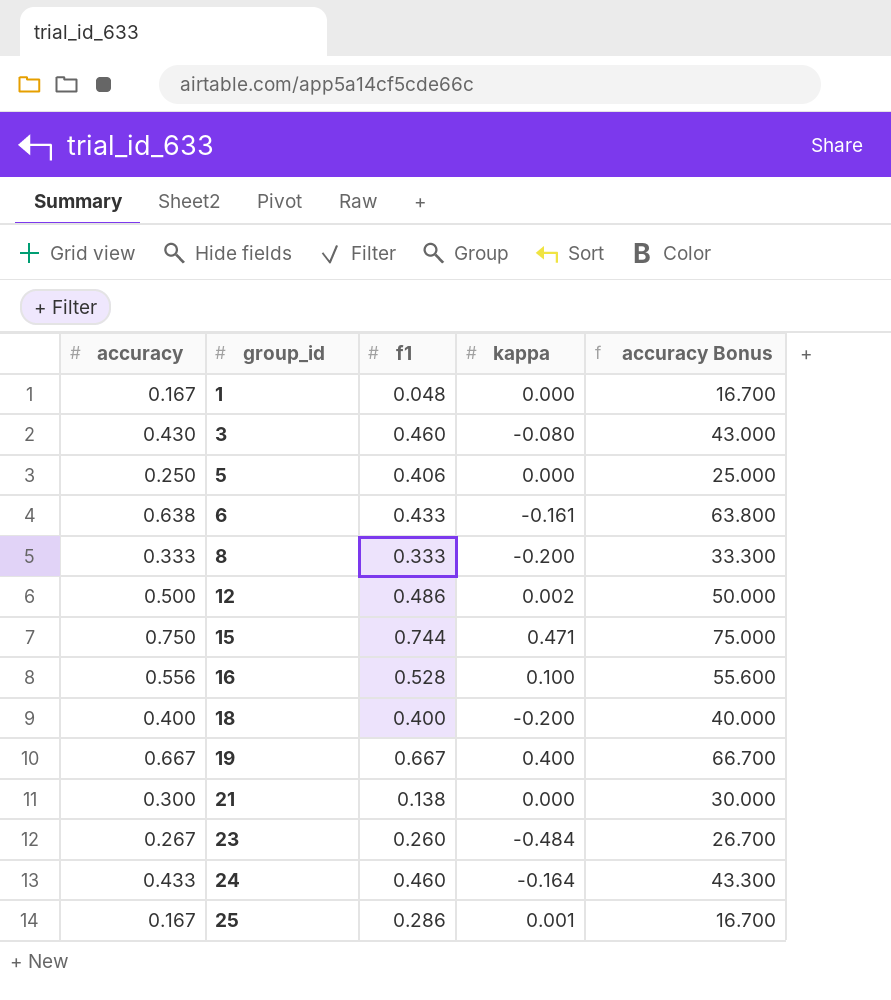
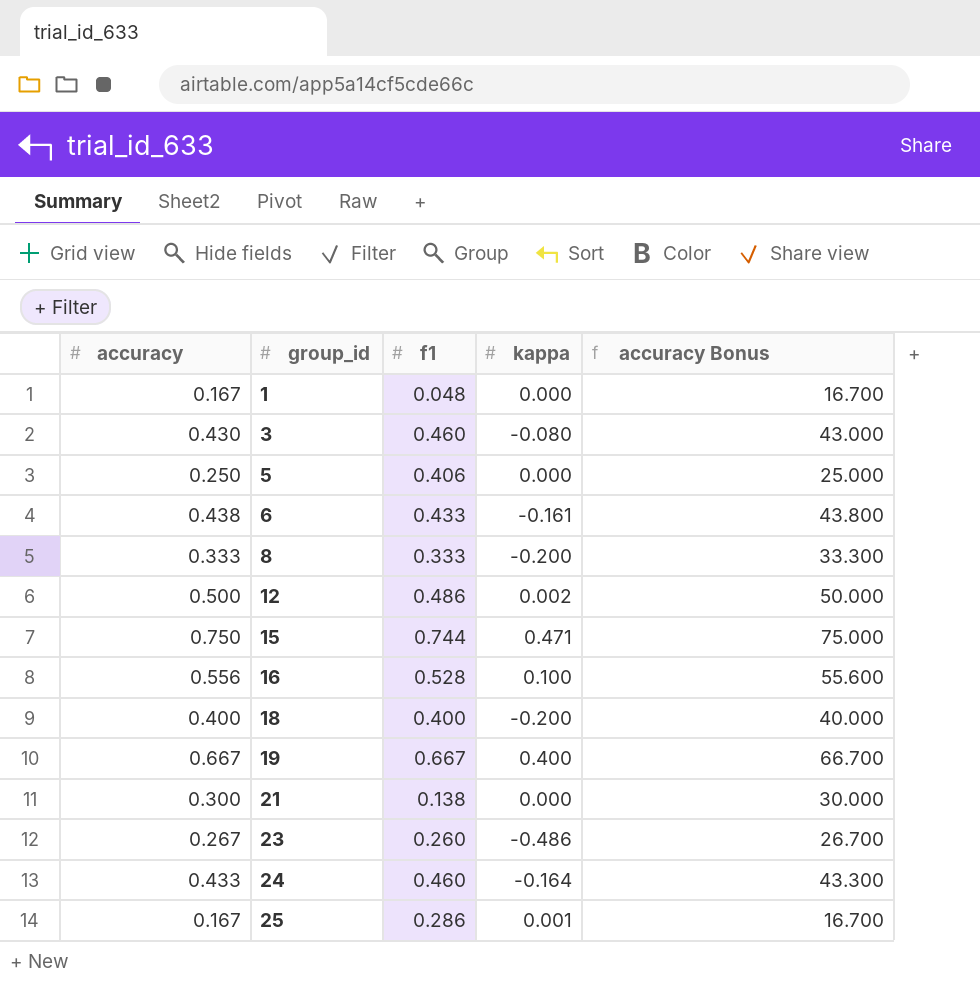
6 | accuracy: 0.638 -> 0.438
6 | accuracy Bonus: 63.800 -> 43.800
23 | kappa: -0.484 -> -0.486

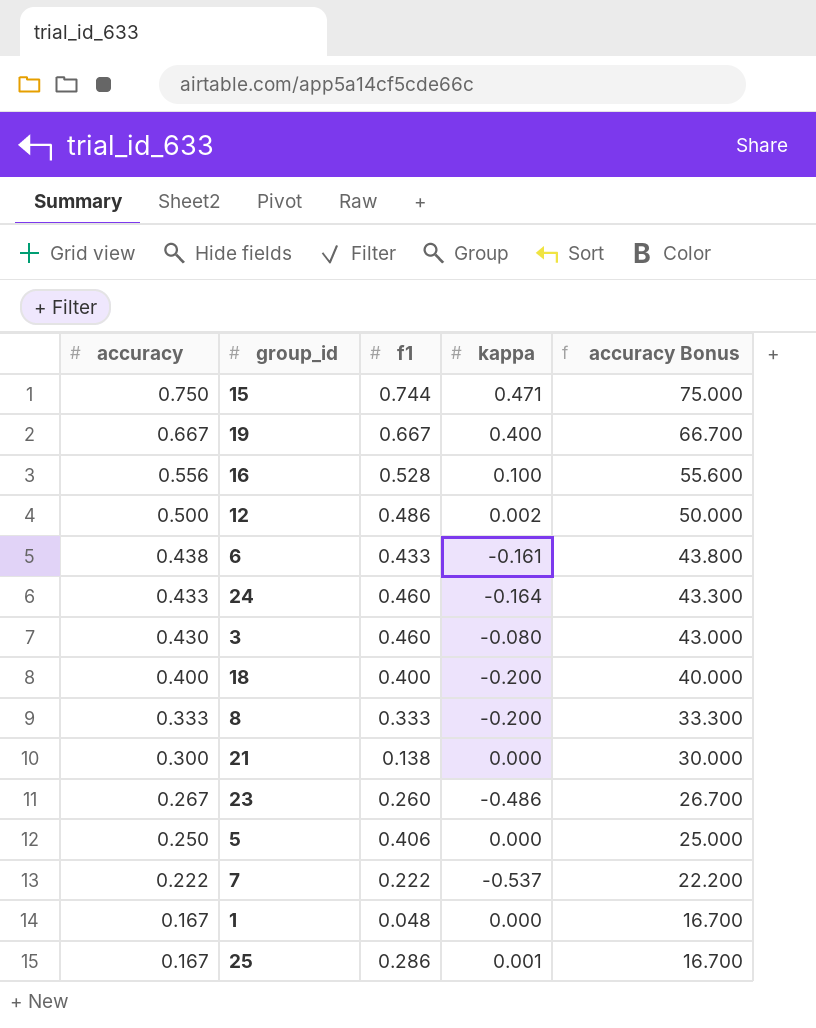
row order: group_id ascending -> accuracy descending
row 7: none -> 0.222 | 0.222 | -0.537 | 22.200

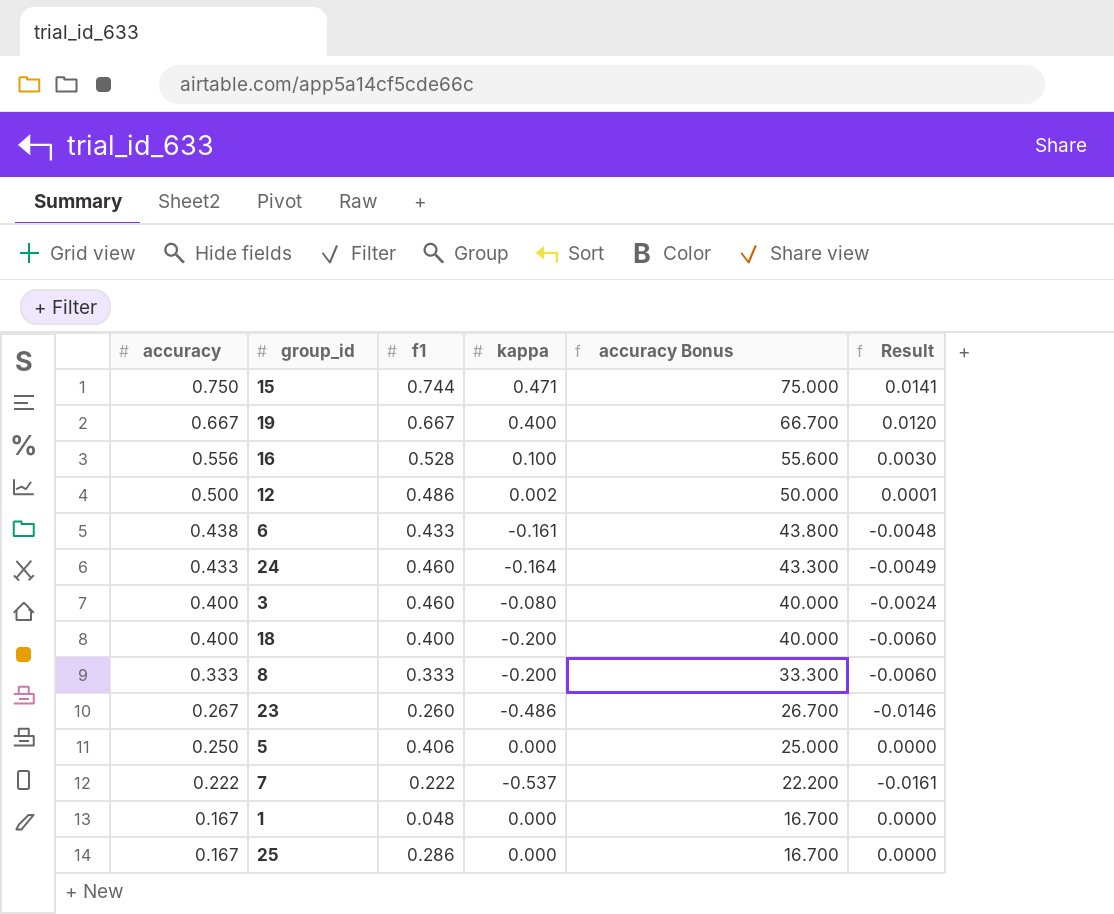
column Result | formula: none -> [kappa] * 0.03
row 21: 0.300 | 0.138 | 0.000 | 30.000 -> none
3 | accuracy: 0.430 -> 0.400
3 | accuracy Bonus: 43.000 -> 40.000
25 | kappa: 0.001 -> 0.000

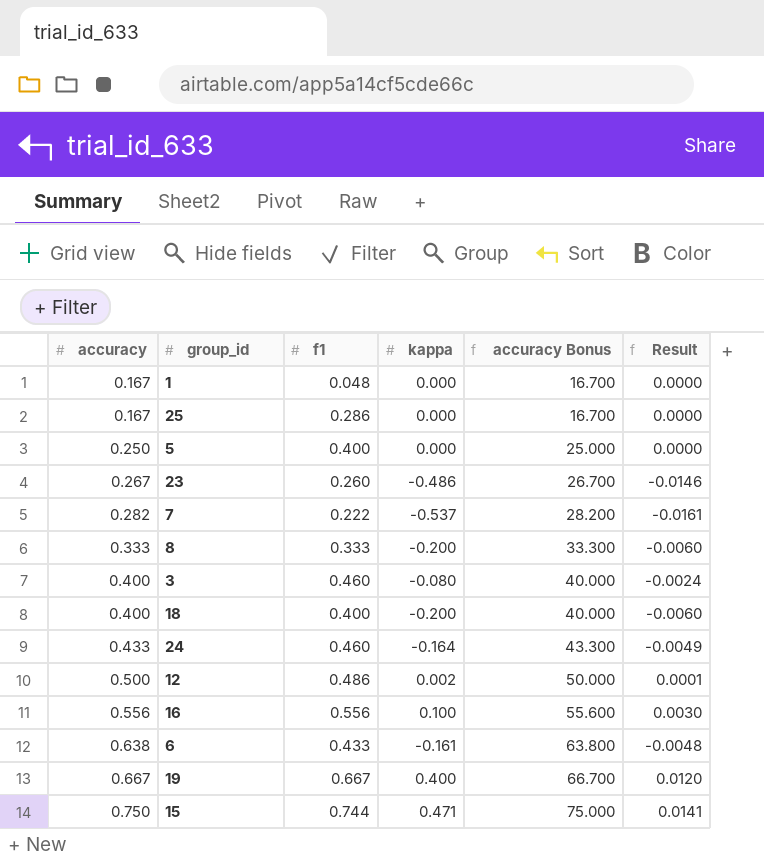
row order: accuracy descending -> accuracy ascending
5 | f1: 0.406 -> 0.400
7 | accuracy: 0.222 -> 0.282
7 | accuracy Bonus: 22.200 -> 28.200
16 | f1: 0.528 -> 0.556
6 | accuracy: 0.438 -> 0.638
6 | accuracy Bonus: 43.800 -> 63.800

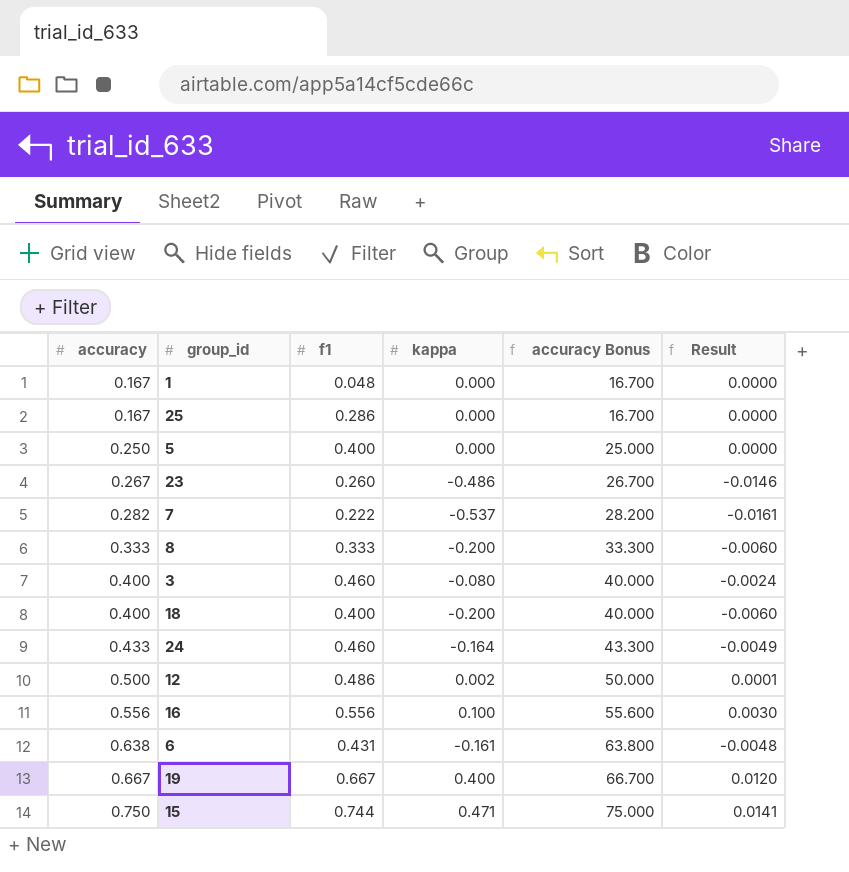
6 | f1: 0.433 -> 0.431

